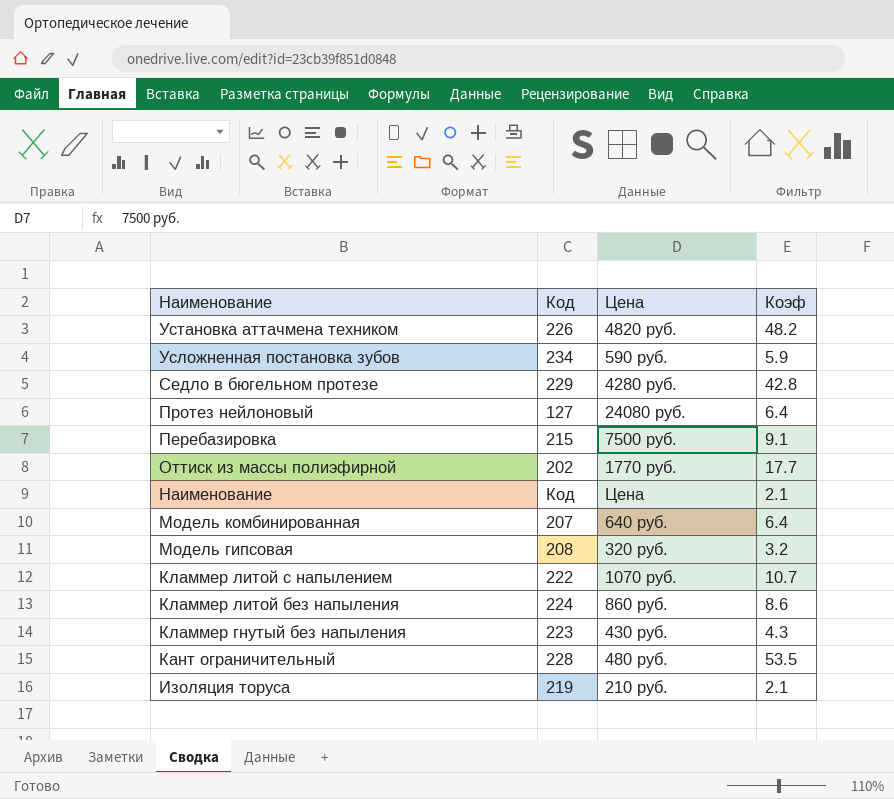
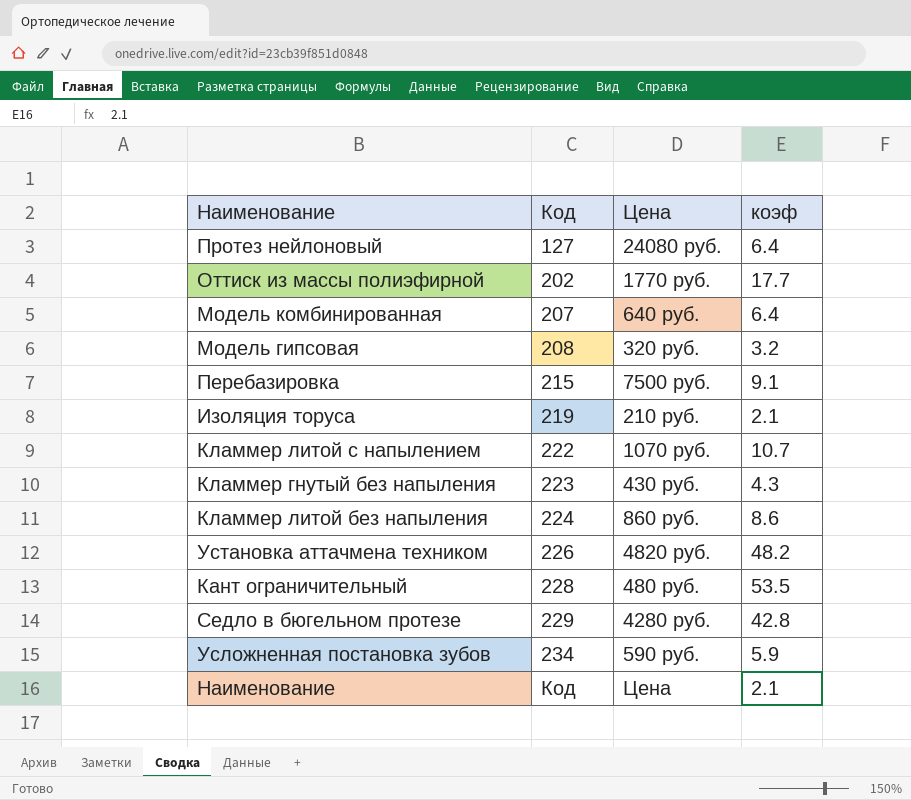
row order: Наименование descending -> Код ascending
column name: Коэф -> коэф

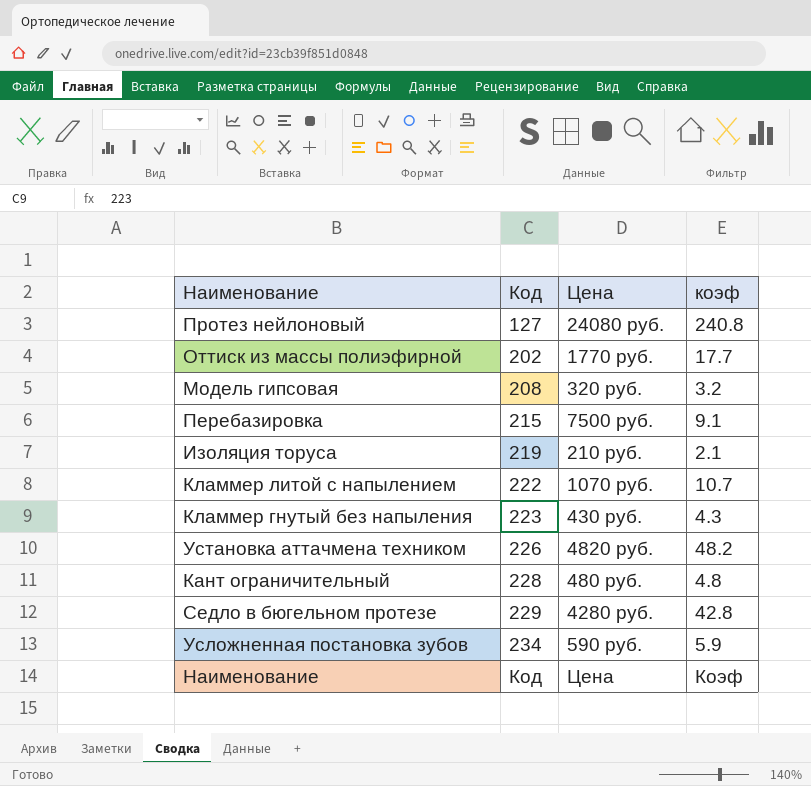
row Модель комбинированная: 207 | 640 руб. | 6.4 -> none
row Кламмер литой без напыления: 224 | 860 руб. | 8.6 -> none
Протез нейлоновый | коэф: 6.4 -> 240.8
Кант ограничительный | коэф: 53.5 -> 4.8
Наименование | коэф: 2.1 -> Коэф

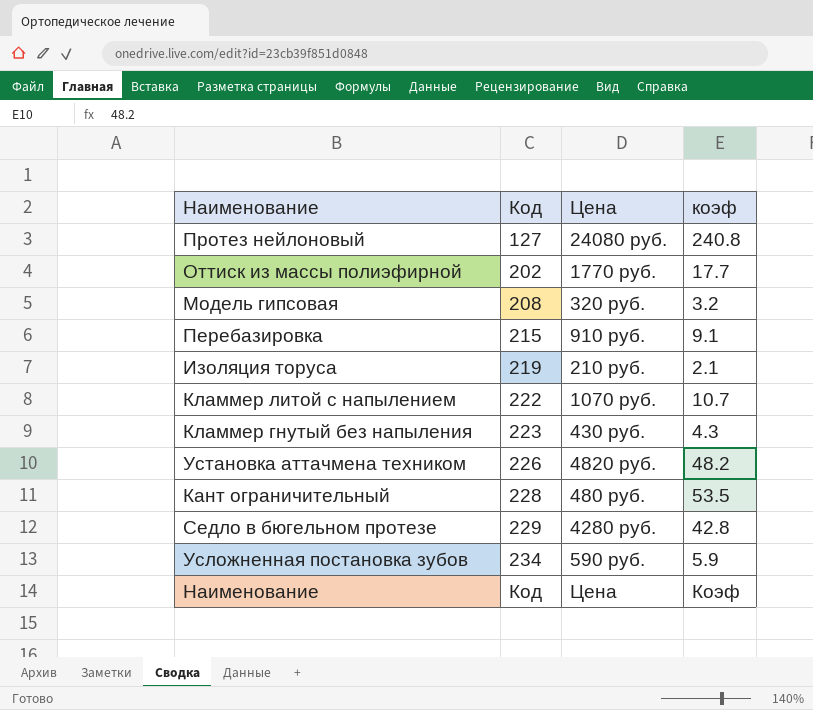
Перебазировка | Цена: 7500 руб. -> 910 руб.
Кант ограничительный | коэф: 4.8 -> 53.5

